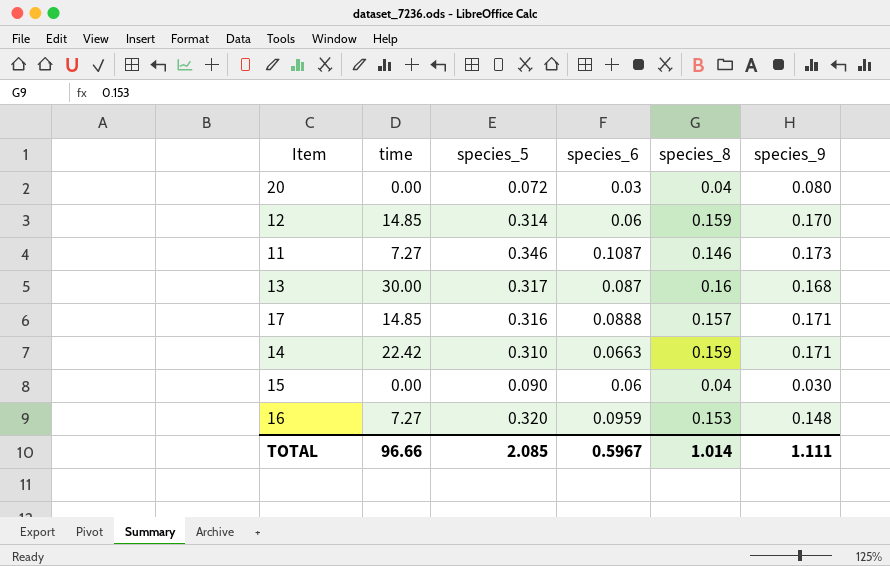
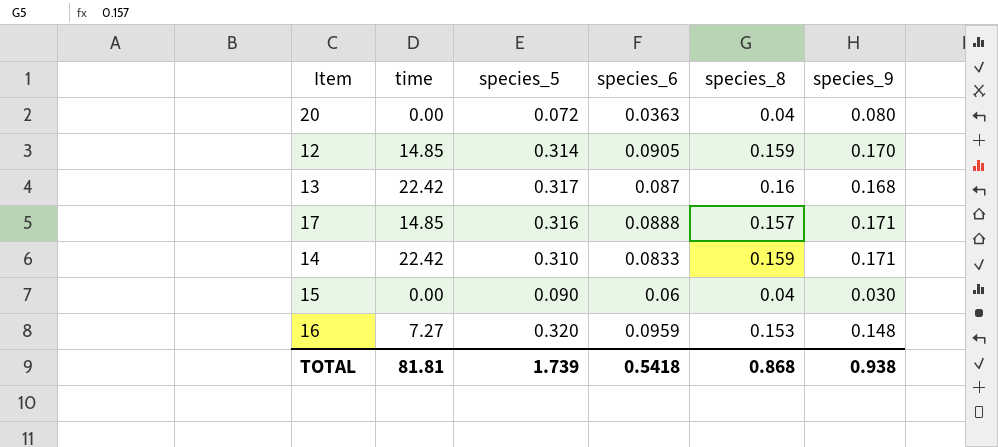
row 11: 7.27 | 0.346 | 0.1087 | 0.146 | 0.173 -> none
20 | species_6: 0.03 -> 0.0363
12 | species_6: 0.06 -> 0.0905
13 | time: 30.00 -> 22.42
14 | species_6: 0.0663 -> 0.0833
TOTAL | time: 96.66 -> 81.81
TOTAL | species_5: 2.085 -> 1.739
TOTAL | species_6: 0.5967 -> 0.5418
TOTAL | species_8: 1.014 -> 0.868
TOTAL | species_9: 1.111 -> 0.938

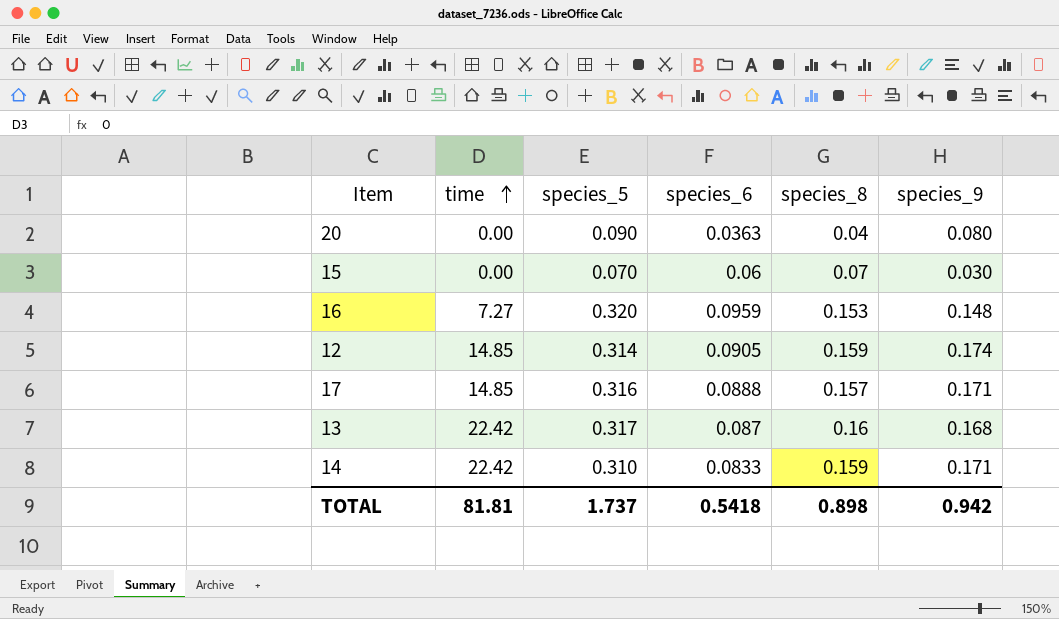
row order: none -> time ascending
20 | species_5: 0.072 -> 0.090
15 | species_5: 0.090 -> 0.070
15 | species_8: 0.04 -> 0.07
12 | species_9: 0.170 -> 0.174
TOTAL | species_5: 1.739 -> 1.737
TOTAL | species_8: 0.868 -> 0.898
TOTAL | species_9: 0.938 -> 0.942

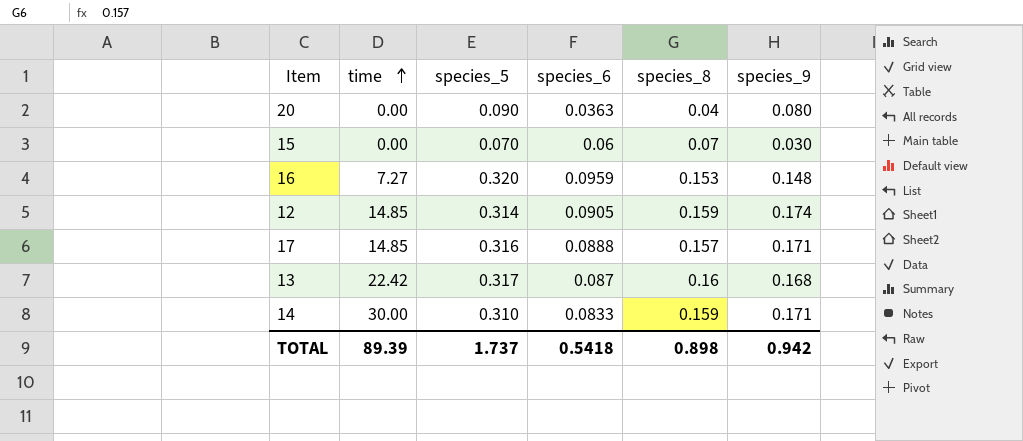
14 | time: 22.42 -> 30.00
TOTAL | time: 81.81 -> 89.39

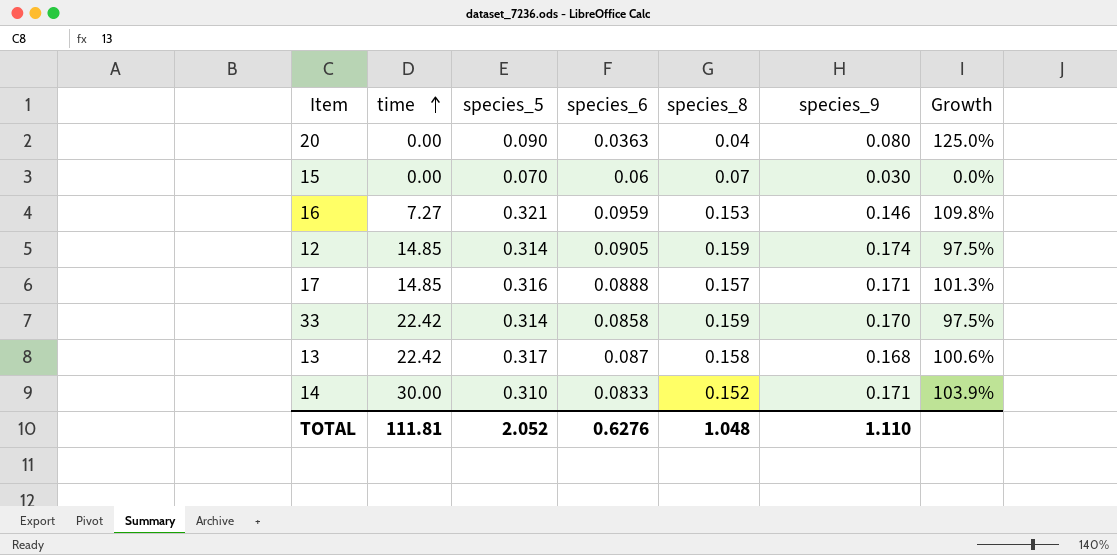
column Growth | formula: none -> ([species_5] - [species_8]) / [species_8]
16 | species_5: 0.320 -> 0.321
16 | species_9: 0.148 -> 0.146
row 33: none -> 22.42 | 0.314 | 0.0858 | 0.159 | 0.170 | 97.5%
13 | species_8: 0.16 -> 0.158
14 | species_8: 0.159 -> 0.152
TOTAL | time: 89.39 -> 111.81
TOTAL | species_5: 1.737 -> 2.052
TOTAL | species_6: 0.5418 -> 0.6276
TOTAL | species_8: 0.898 -> 1.048
TOTAL | species_9: 0.942 -> 1.110

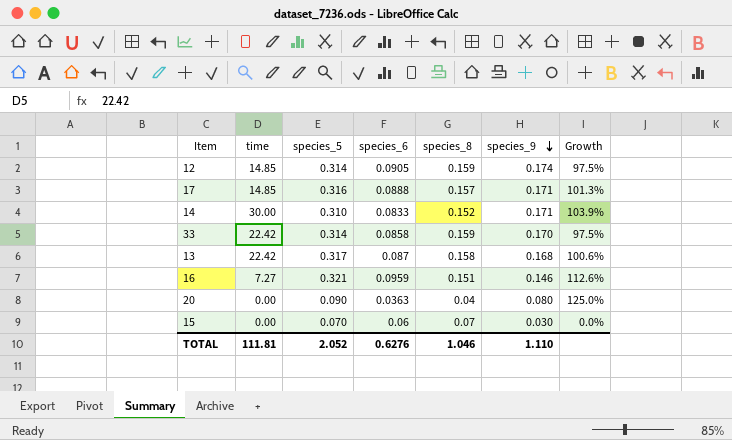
row order: time ascending -> species_9 descending
16 | species_8: 0.153 -> 0.151
16 | Growth: 109.8% -> 112.6%
TOTAL | species_8: 1.048 -> 1.046

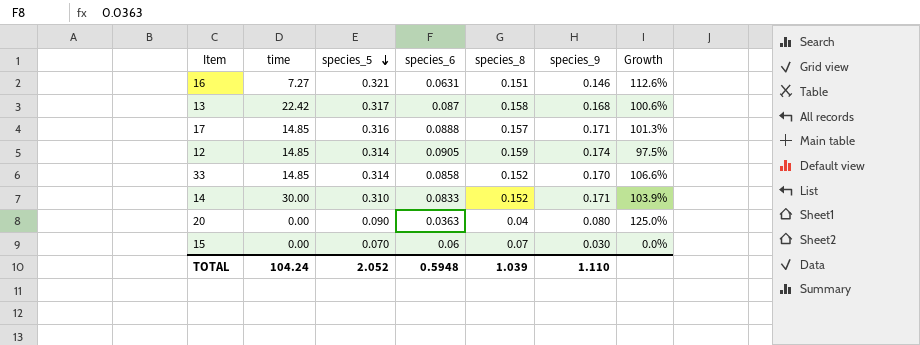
row order: species_9 descending -> species_5 descending
16 | species_6: 0.0959 -> 0.0631
33 | time: 22.42 -> 14.85
33 | species_8: 0.159 -> 0.152
33 | Growth: 97.5% -> 106.6%
TOTAL | time: 111.81 -> 104.24
TOTAL | species_6: 0.6276 -> 0.5948
TOTAL | species_8: 1.046 -> 1.039

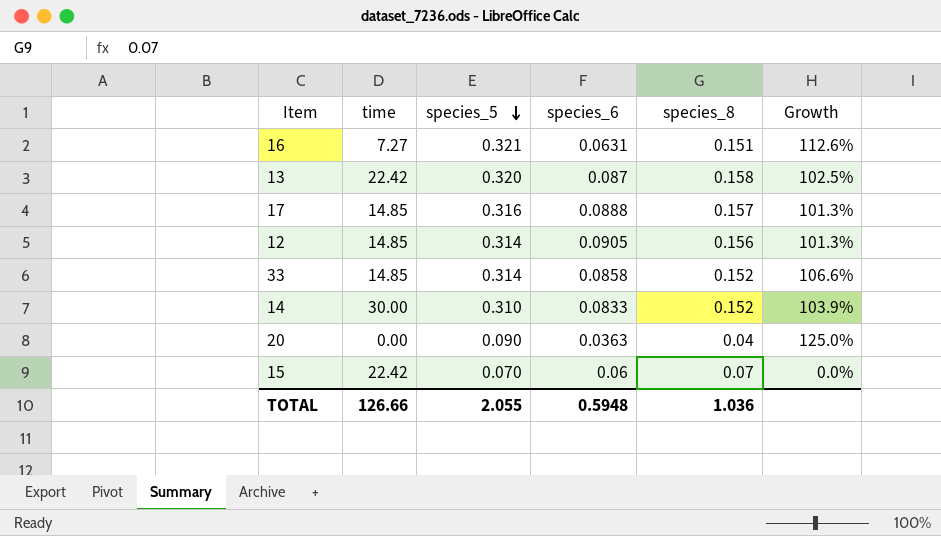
column species_9 | position: 6 -> none
13 | species_5: 0.317 -> 0.320
13 | Growth: 100.6% -> 102.5%
12 | species_8: 0.159 -> 0.156
12 | Growth: 97.5% -> 101.3%
15 | time: 0.00 -> 22.42
TOTAL | time: 104.24 -> 126.66
TOTAL | species_5: 2.052 -> 2.055
TOTAL | species_8: 1.039 -> 1.036

